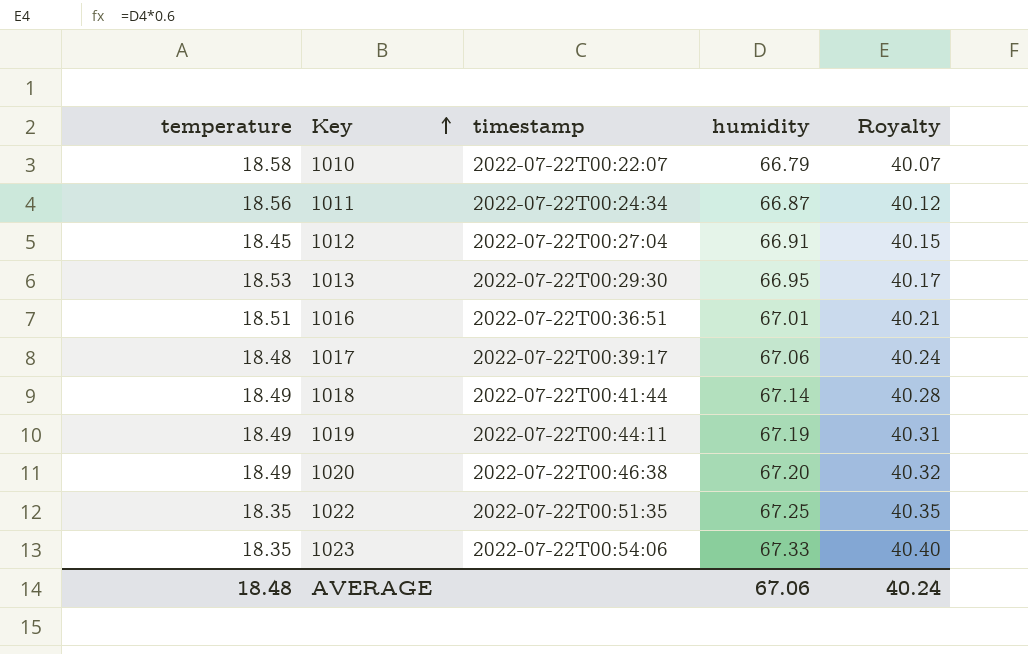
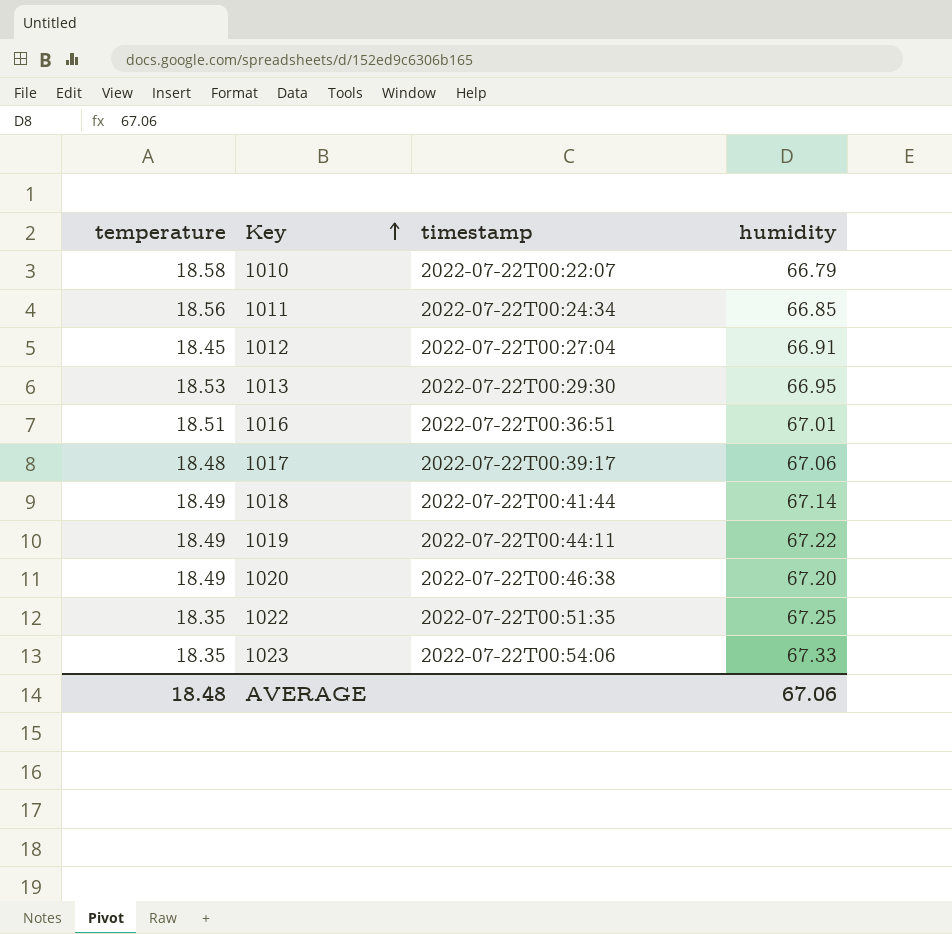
column Royalty | formula: [humidity] * 0.6 -> none
1011 | humidity: 66.87 -> 66.85
1019 | humidity: 67.19 -> 67.22

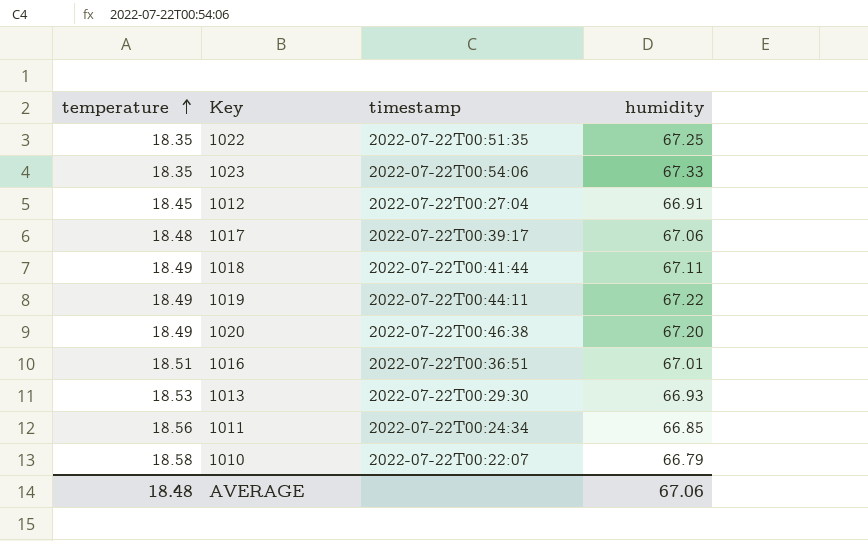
row order: Key ascending -> temperature ascending
1018 | humidity: 67.14 -> 67.11
1013 | humidity: 66.95 -> 66.93

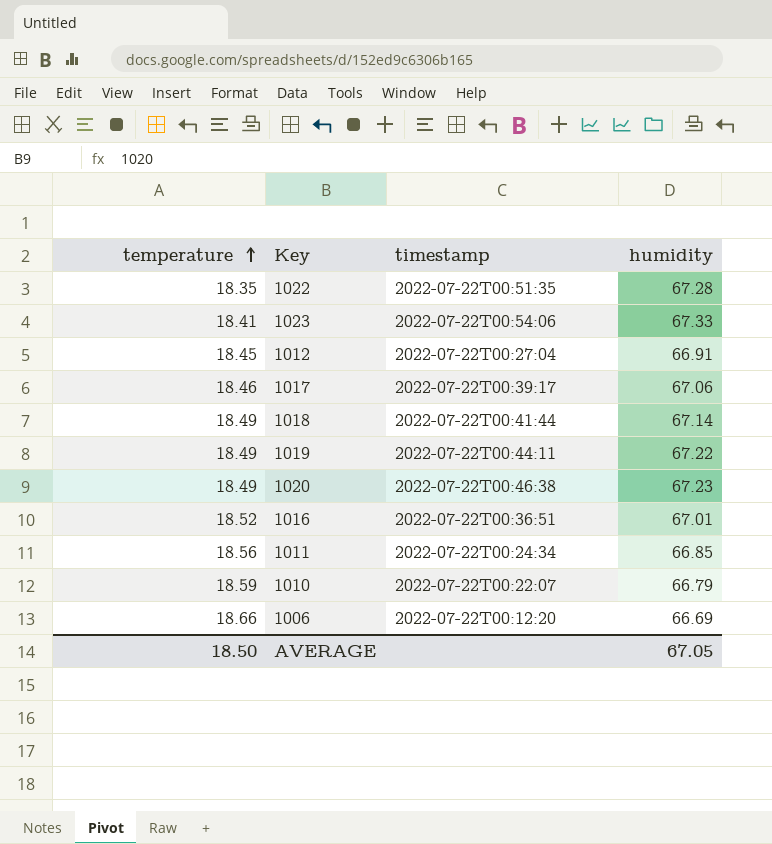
row 1013: 18.53 | 2022-07-22T00:29:30 | 66.93 -> none
1022 | humidity: 67.25 -> 67.28
1023 | temperature: 18.35 -> 18.41
1017 | temperature: 18.48 -> 18.46
1018 | humidity: 67.11 -> 67.14
1020 | humidity: 67.20 -> 67.23
1016 | temperature: 18.51 -> 18.52
1010 | temperature: 18.58 -> 18.59
row 1006: none -> 18.66 | 2022-07-22T00:12:20 | 66.69
AVERAGE | temperature: 18.48 -> 18.50
AVERAGE | humidity: 67.06 -> 67.05

